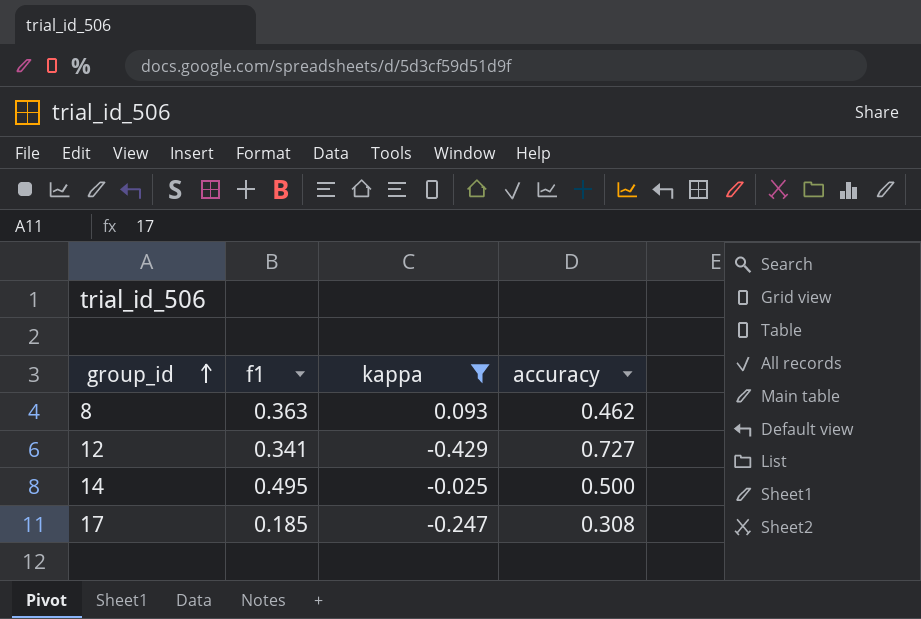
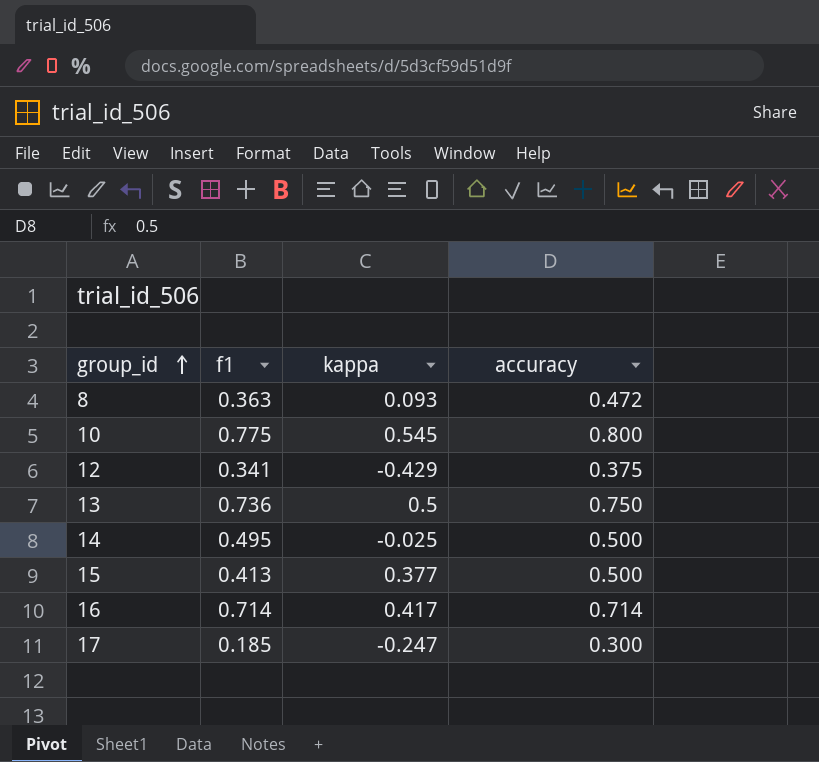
filter: kappa <= 0.093 -> none
8 | accuracy: 0.462 -> 0.472
12 | accuracy: 0.727 -> 0.375
17 | accuracy: 0.308 -> 0.300

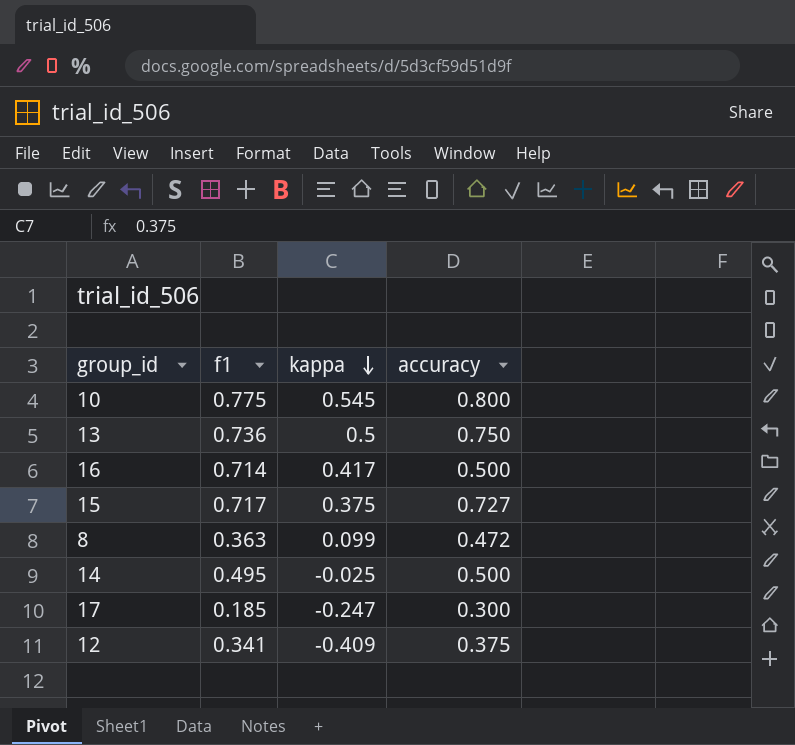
row order: group_id ascending -> kappa descending
16 | accuracy: 0.714 -> 0.500
15 | f1: 0.413 -> 0.717
15 | kappa: 0.377 -> 0.375
15 | accuracy: 0.500 -> 0.727
8 | kappa: 0.093 -> 0.099
12 | kappa: -0.429 -> -0.409

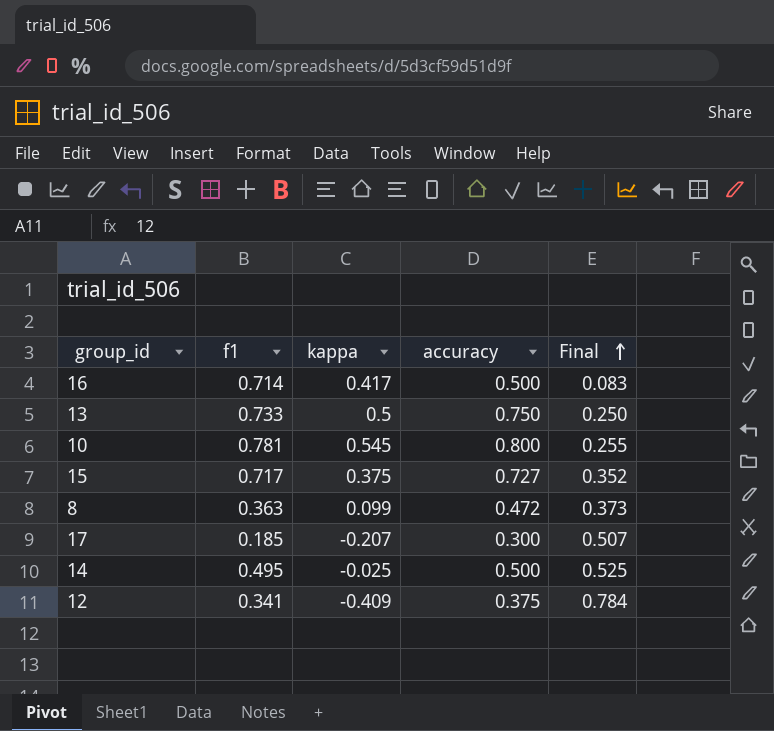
row order: kappa descending -> Final ascending
column Final | formula: none -> [accuracy] - [kappa]
13 | f1: 0.736 -> 0.733
10 | f1: 0.775 -> 0.781
17 | kappa: -0.247 -> -0.207

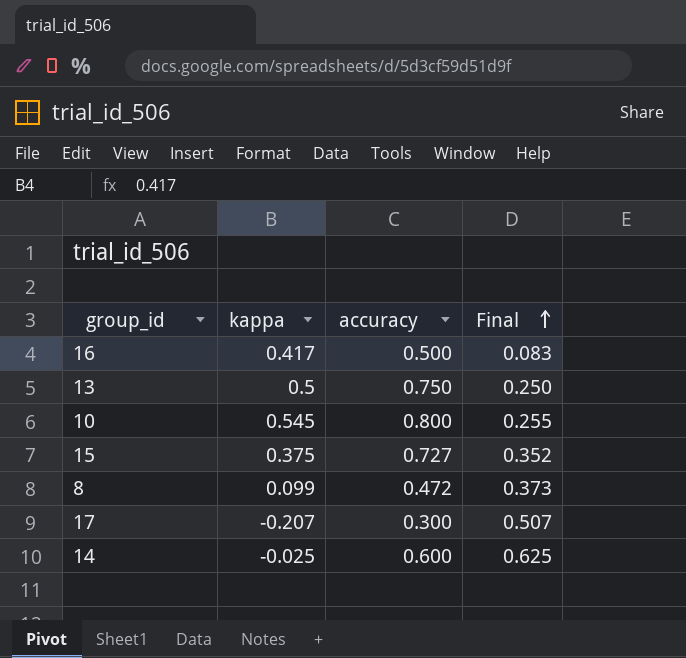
column f1 | position: 2 -> none
row 12: 0.341 | -0.409 | 0.375 | 0.784 -> none
14 | accuracy: 0.500 -> 0.600
14 | Final: 0.525 -> 0.625

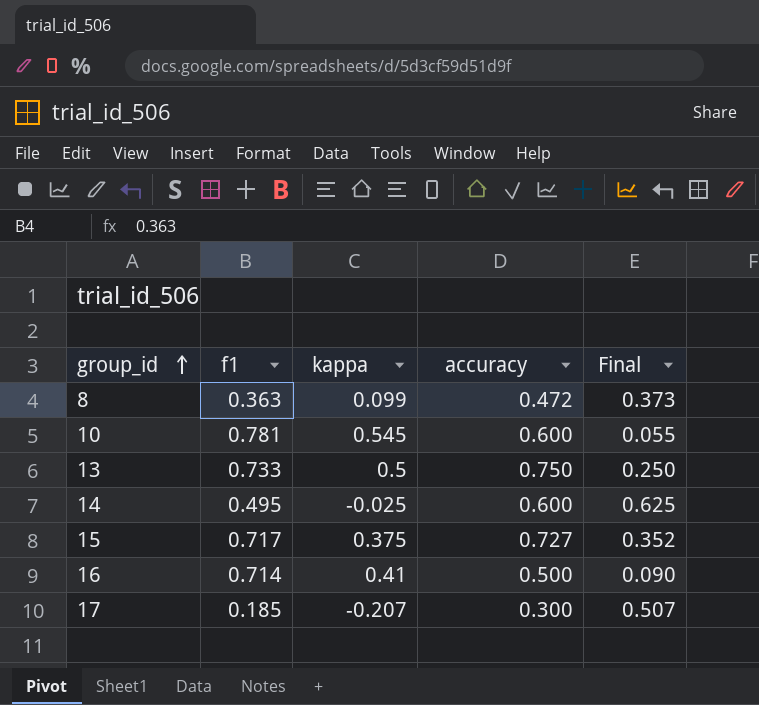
row order: Final ascending -> group_id ascending
column f1 | position: none -> 2
10 | accuracy: 0.800 -> 0.600
10 | Final: 0.255 -> 0.055
16 | kappa: 0.417 -> 0.41
16 | Final: 0.083 -> 0.090

